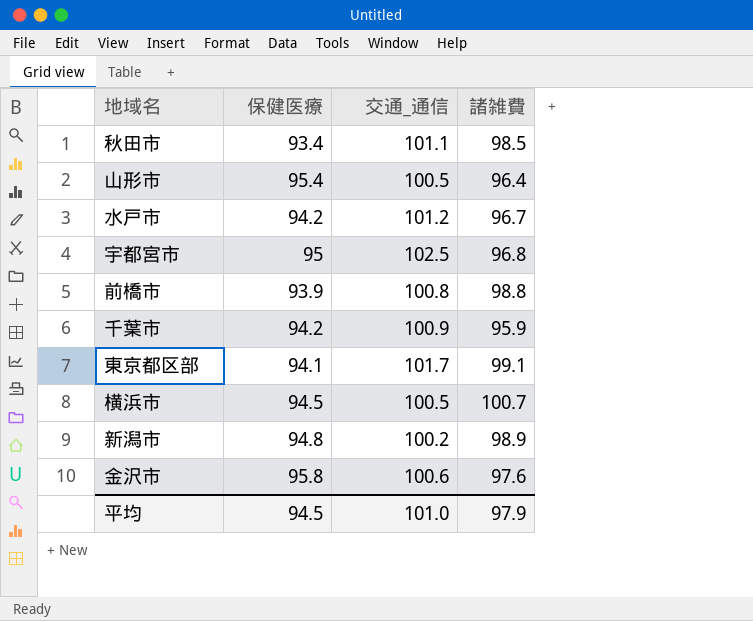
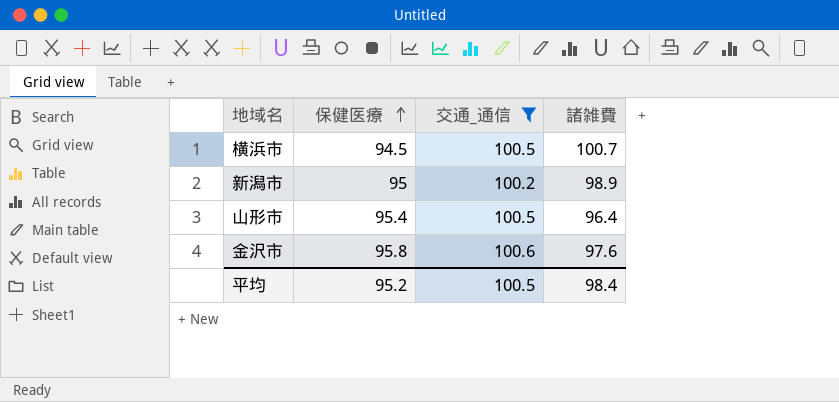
filter: none -> 交通_通信 <= 100.6
row order: none -> 保健医療 ascending
新潟市 | 保健医療: 94.8 -> 95
平均 | 保健医療: 94.5 -> 95.2
平均 | 交通_通信: 101.0 -> 100.5
平均 | 諸雑費: 97.9 -> 98.4

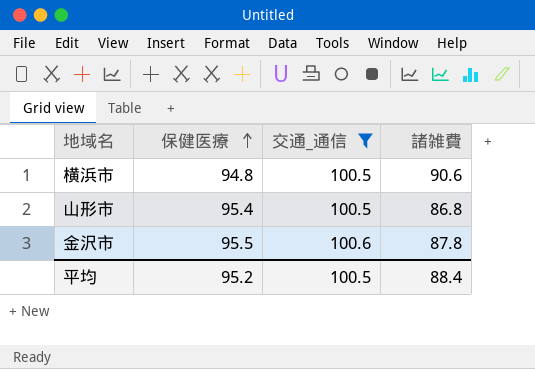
row 新潟市: 95 | 100.2 | 98.9 -> none
横浜市 | 保健医療: 94.5 -> 94.8
横浜市 | 諸雑費: 100.7 -> 90.6
山形市 | 諸雑費: 96.4 -> 86.8
金沢市 | 保健医療: 95.8 -> 95.5
金沢市 | 諸雑費: 97.6 -> 87.8
平均 | 諸雑費: 98.4 -> 88.4

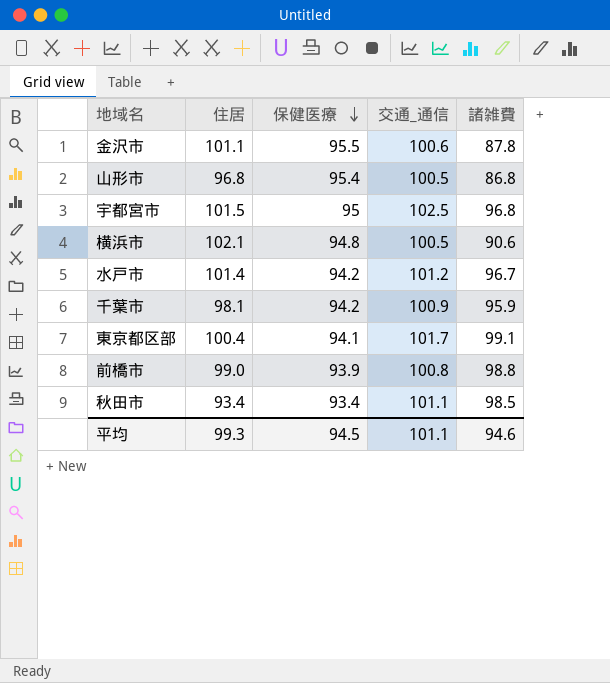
filter: 交通_通信 <= 100.6 -> none
row order: 保健医療 ascending -> 保健医療 descending
column 住居 | position: none -> 2
平均 | 保健医療: 95.2 -> 94.5
平均 | 交通_通信: 100.5 -> 101.1
平均 | 諸雑費: 88.4 -> 94.6

